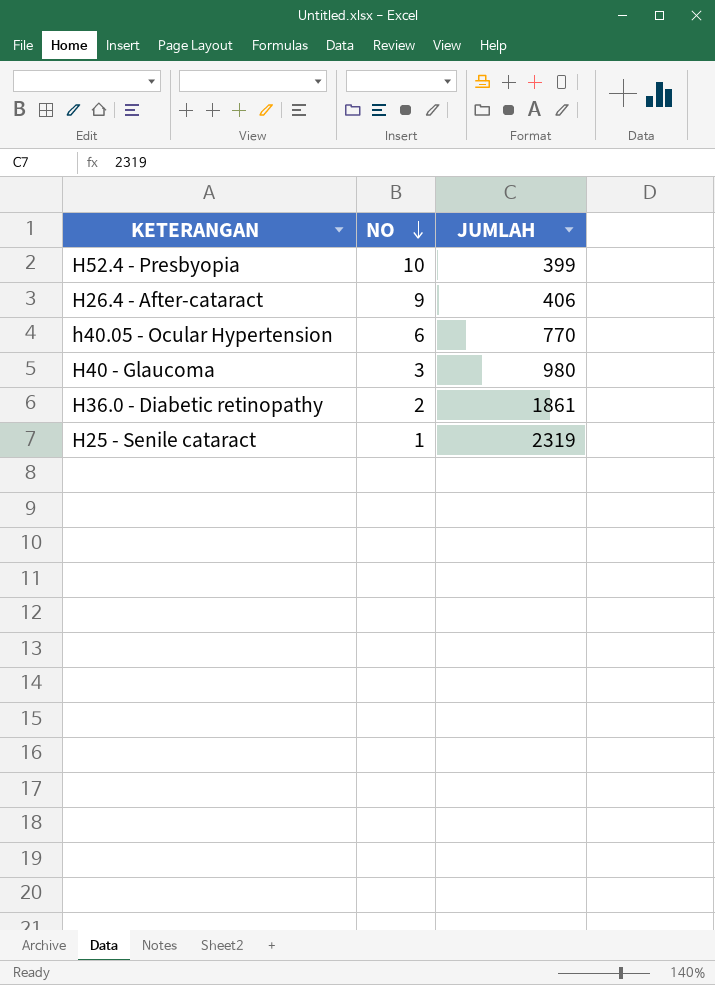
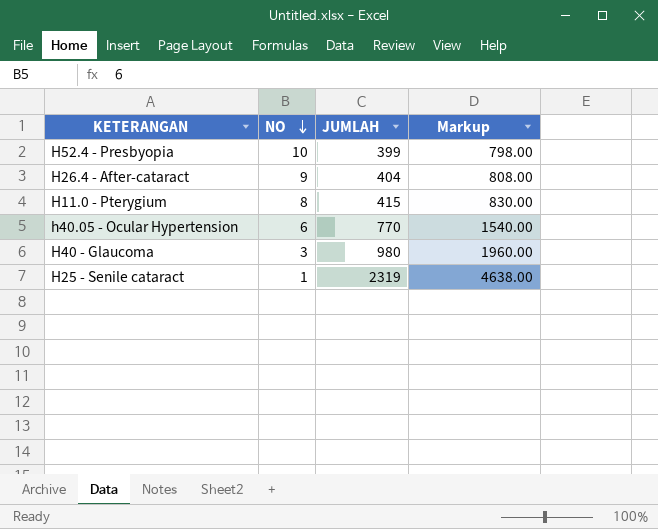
column Markup | formula: none -> [JUMLAH] * 2
row H36.0 - Diabetic retinopathy: 2 | 1861 -> none
H26.4 - After-cataract | JUMLAH: 406 -> 404
row H11.0 - Pterygium: none -> 8 | 415 | 830.00

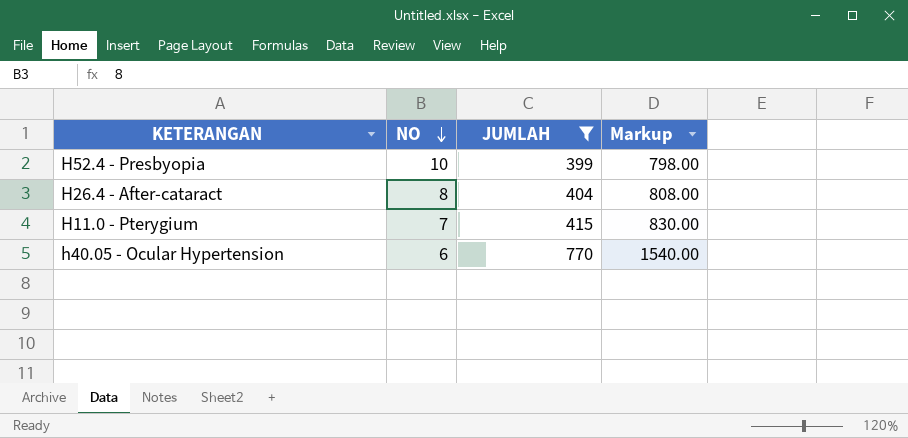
filter: none -> JUMLAH <= 770
H26.4 - After-cataract | NO: 9 -> 8
H11.0 - Pterygium | NO: 8 -> 7

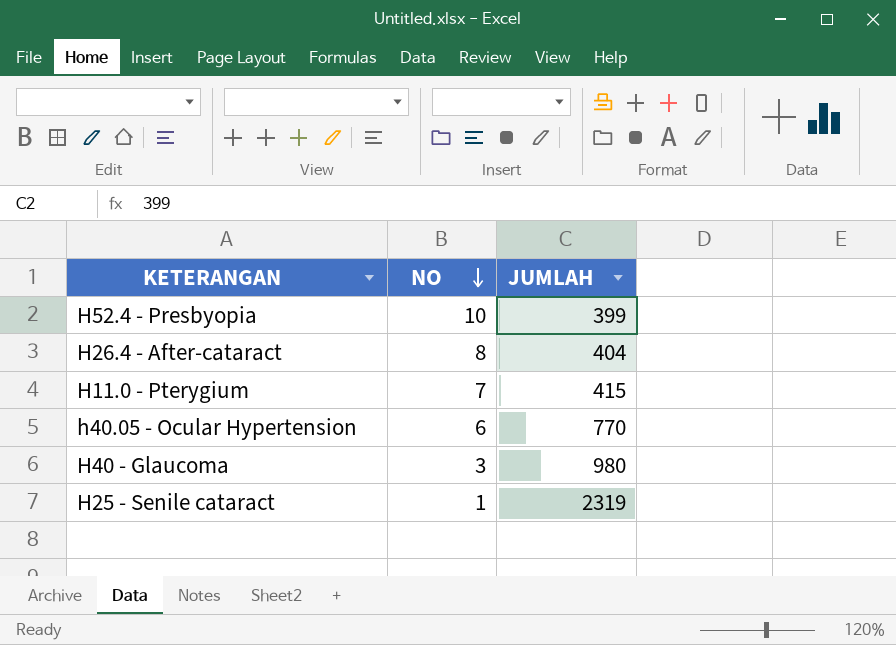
filter: JUMLAH <= 770 -> none
column Markup | formula: [JUMLAH] * 2 -> none

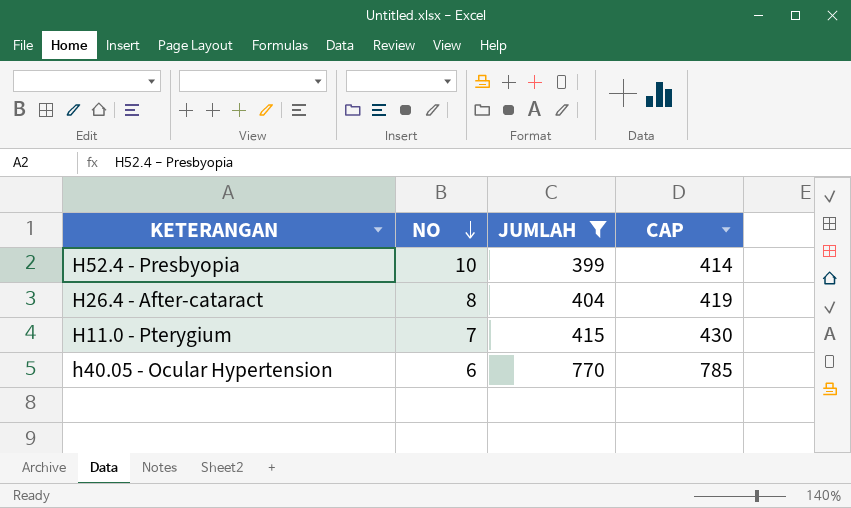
filter: none -> JUMLAH <= 770
column CAP | formula: none -> [JUMLAH] + 15

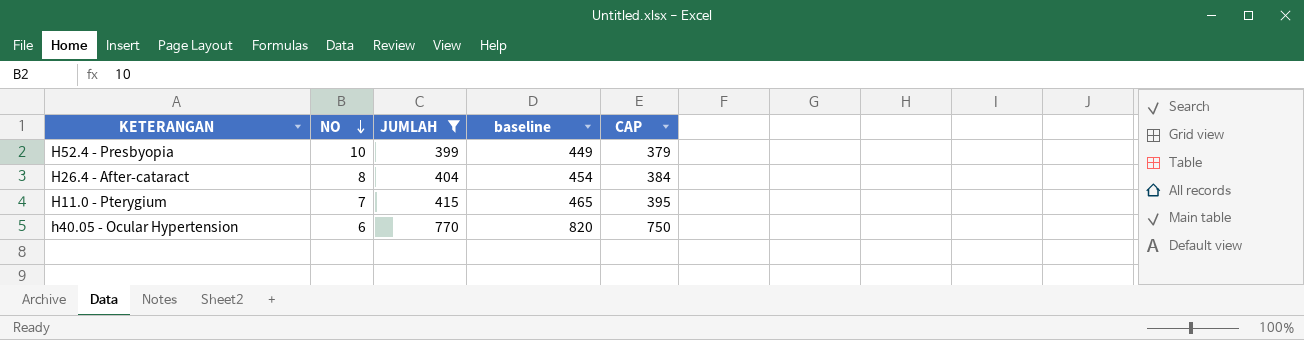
column baseline | formula: none -> [JUMLAH] + 50
column CAP | formula: [JUMLAH] + 15 -> [JUMLAH] - 20

